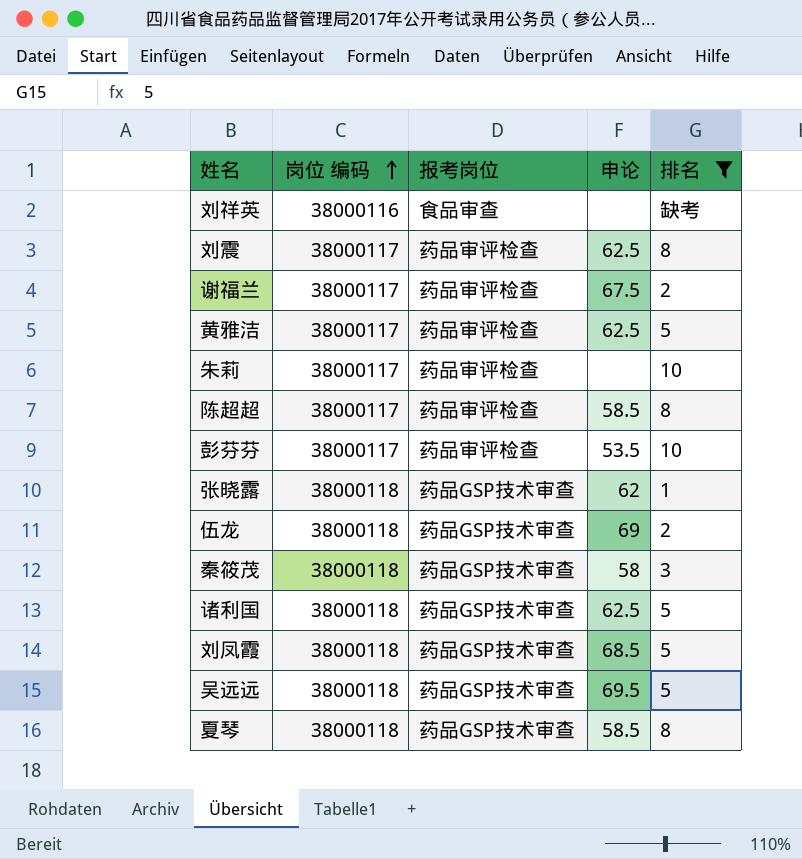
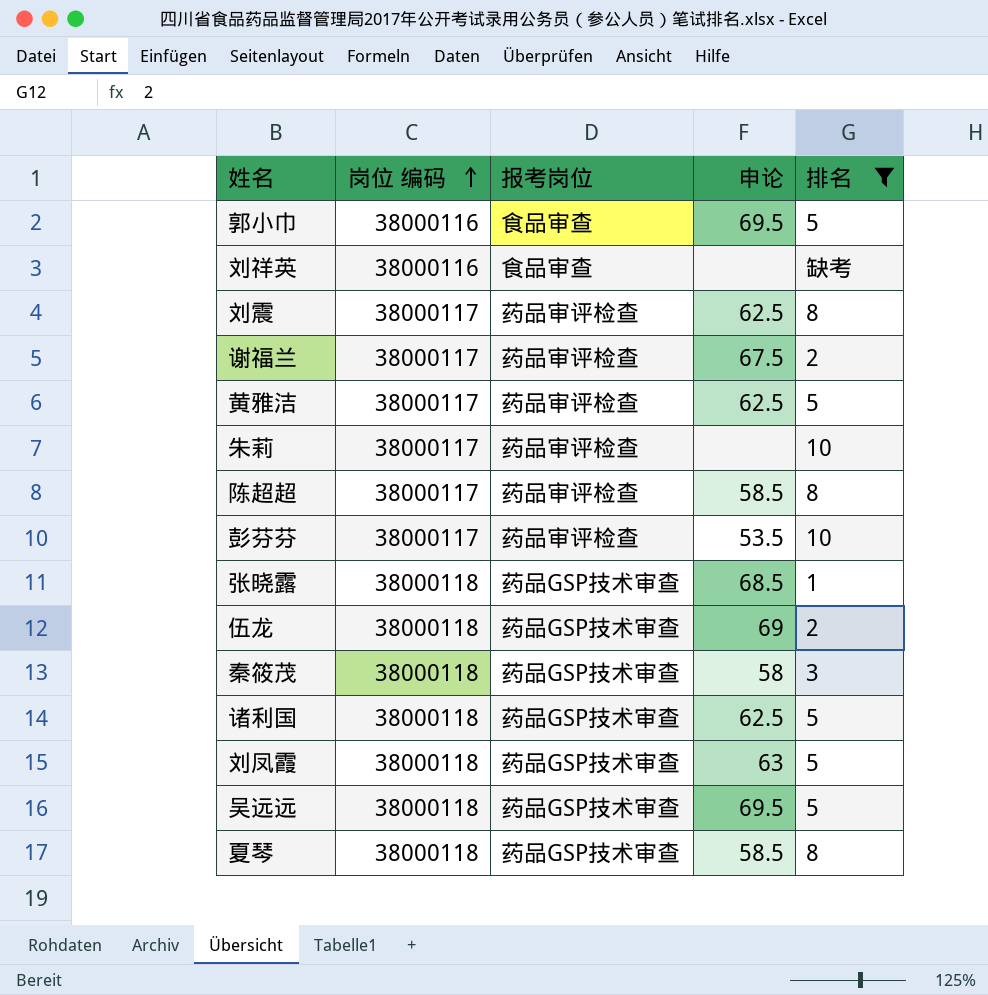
row 郭小巾: none -> 38000116 | 食品审查 | 69.5 | 5
张晓露 | 申论: 62 -> 68.5
刘凤霞 | 申论: 68.5 -> 63

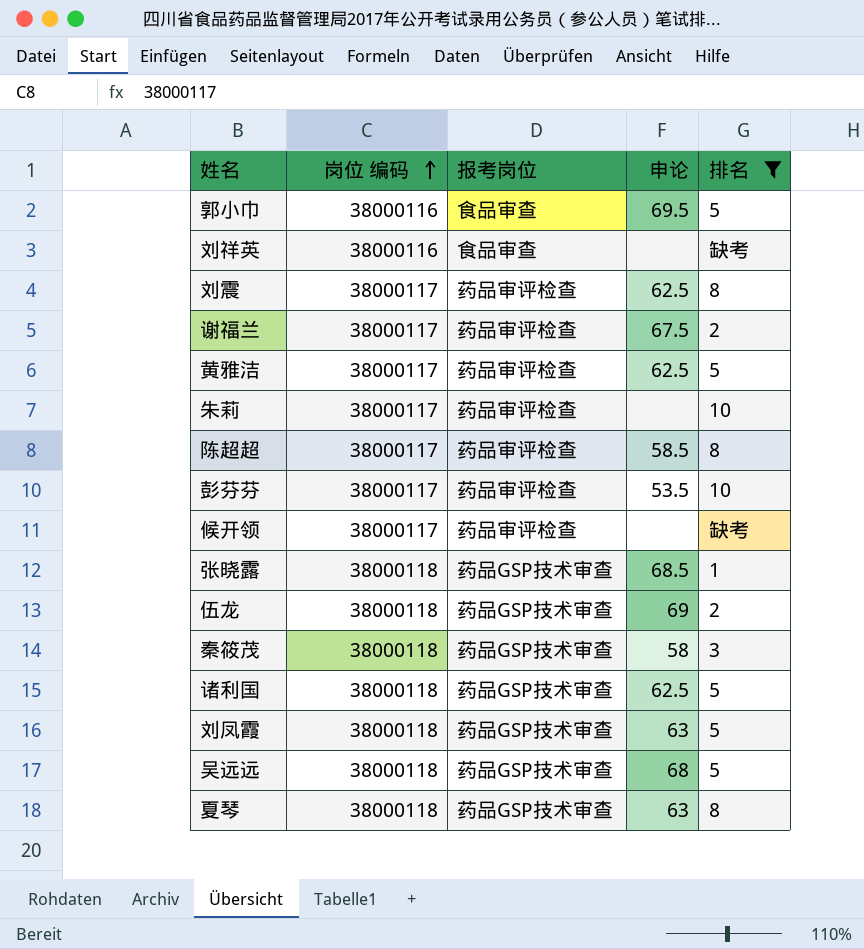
row 候开领: none -> 38000117 | 药品审评检查 | none | 缺考
吴远远 | 申论: 69.5 -> 68
夏琴 | 申论: 58.5 -> 63

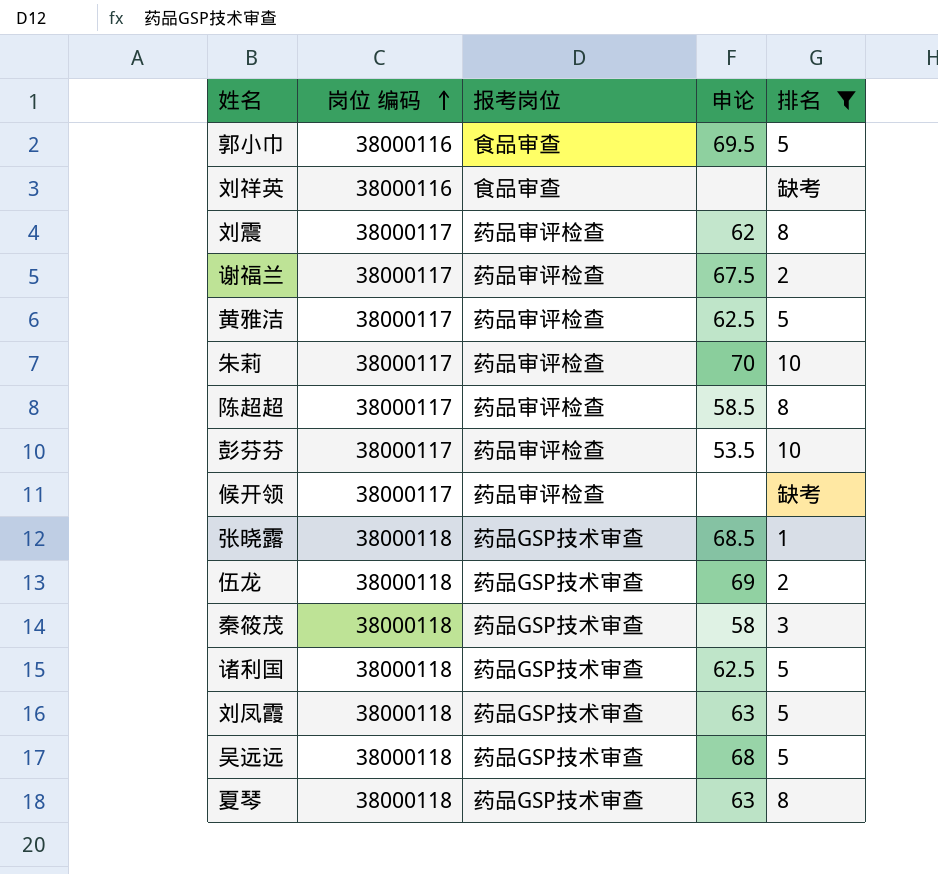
刘震 | 申论: 62.5 -> 62
朱莉 | 申论: none -> 70

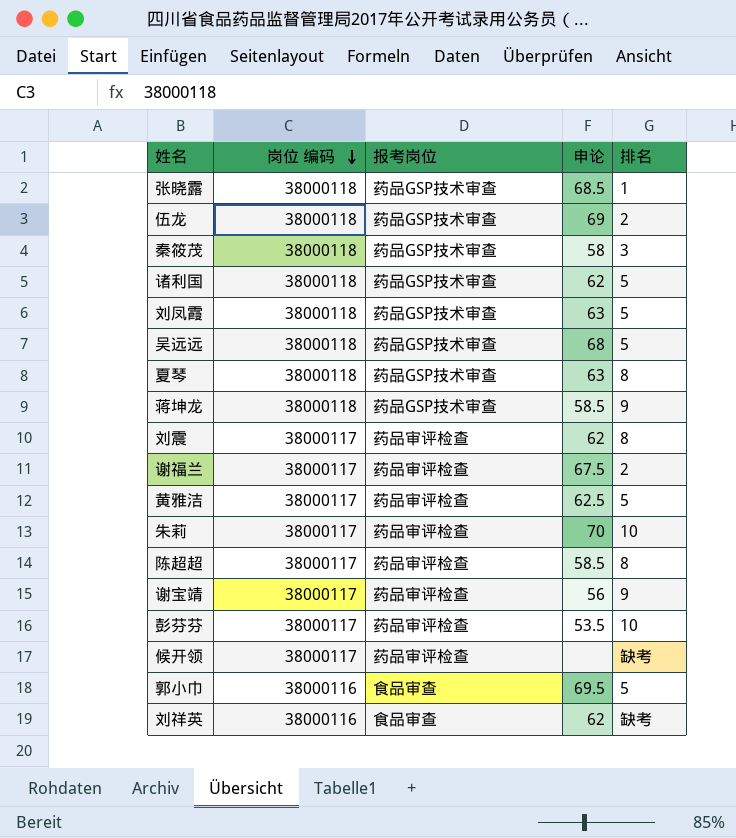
filter: 排名 != 9 -> none
row order: 岗位 编码 ascending -> 岗位 编码 descending
诸利国 | 申论: 62.5 -> 62
刘祥英 | 申论: none -> 62

